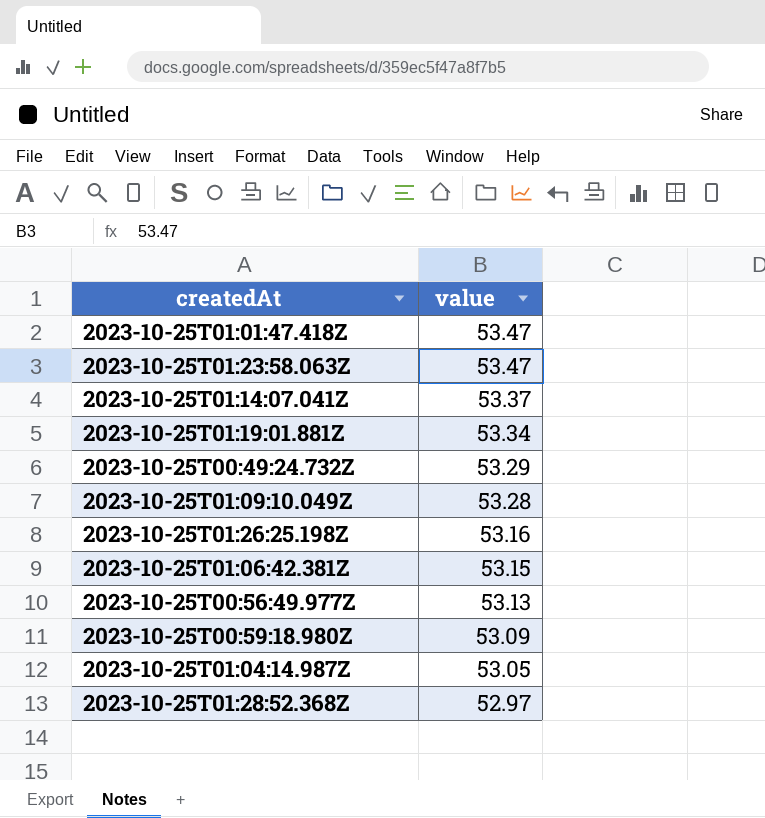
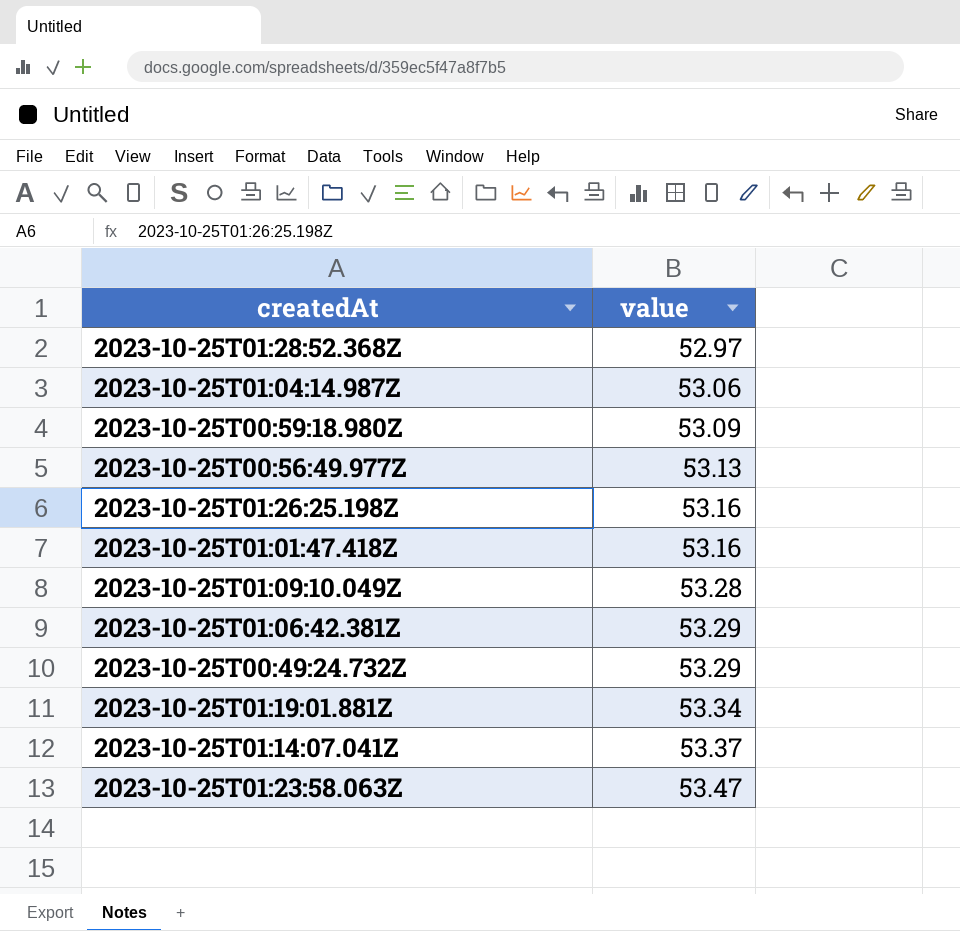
row order: value descending -> value ascending
2023-10-25T01:04:14.987Z | value: 53.05 -> 53.06
2023-10-25T01:01:47.418Z | value: 53.47 -> 53.16
2023-10-25T01:06:42.381Z | value: 53.15 -> 53.29

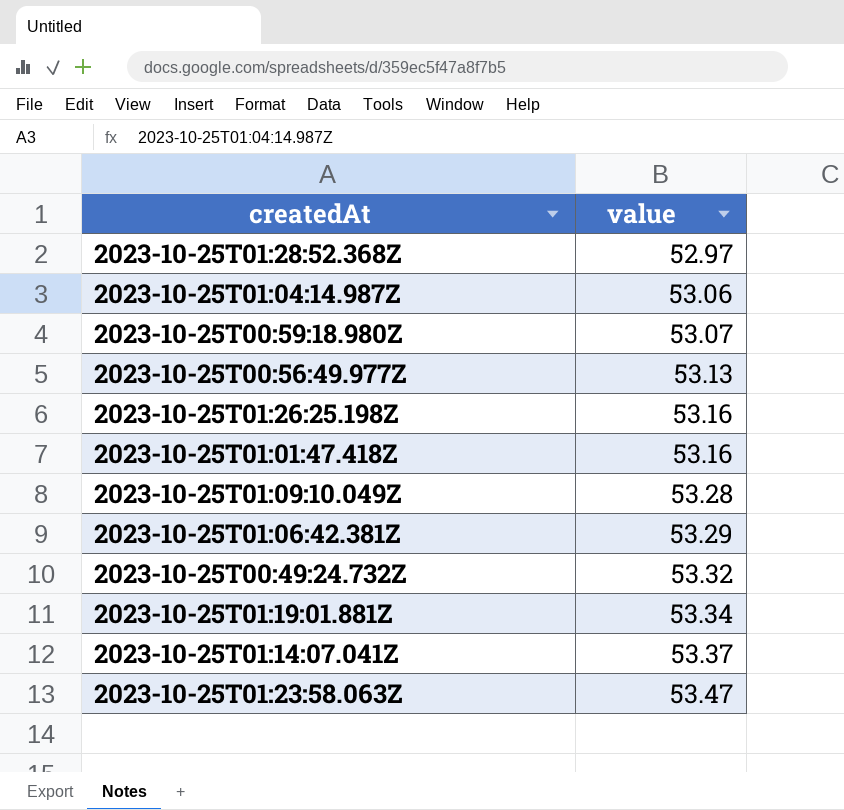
2023-10-25T00:59:18.980Z | value: 53.09 -> 53.07
2023-10-25T00:49:24.732Z | value: 53.29 -> 53.32

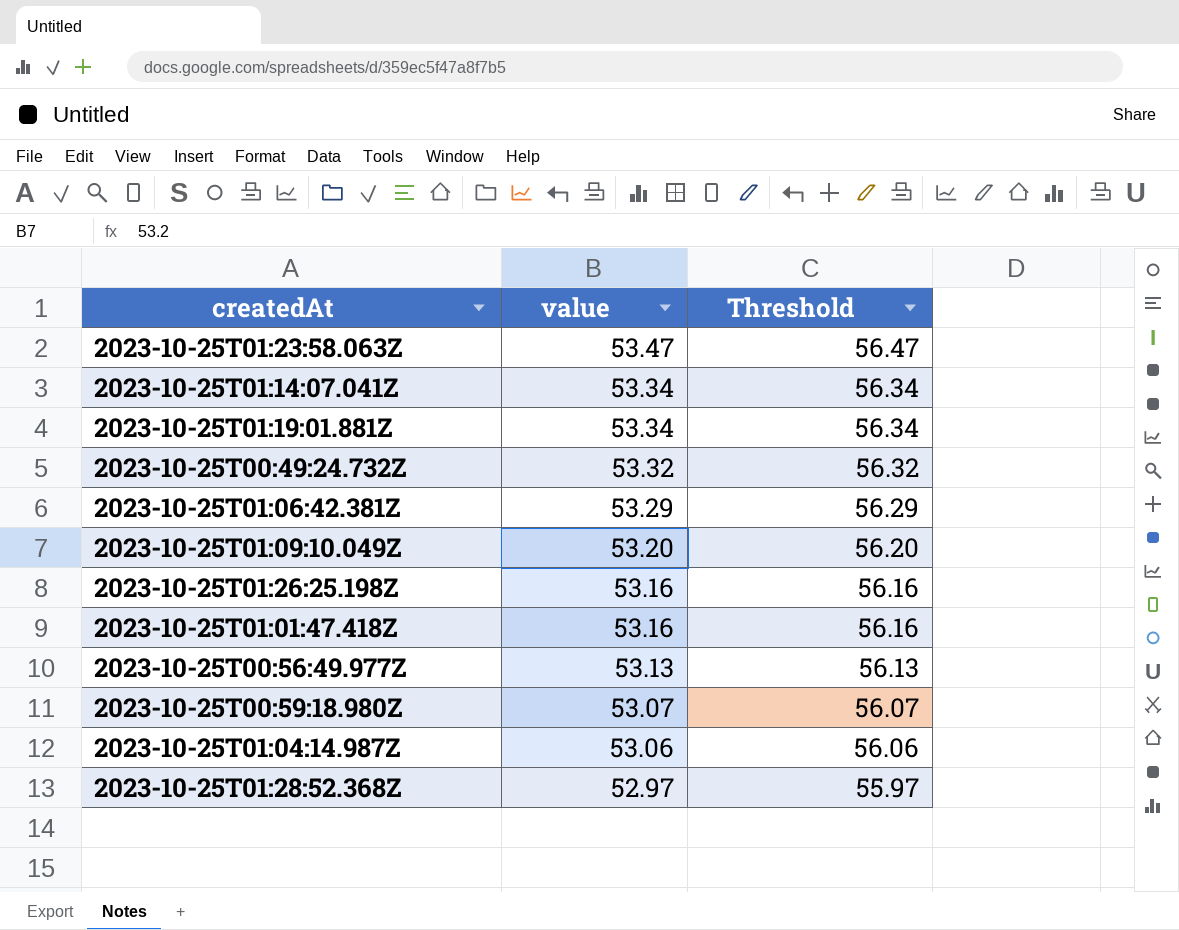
row order: value ascending -> value descending
column Threshold | formula: none -> [value] + 3
2023-10-25T01:14:07.041Z | value: 53.37 -> 53.34
2023-10-25T01:09:10.049Z | value: 53.28 -> 53.20

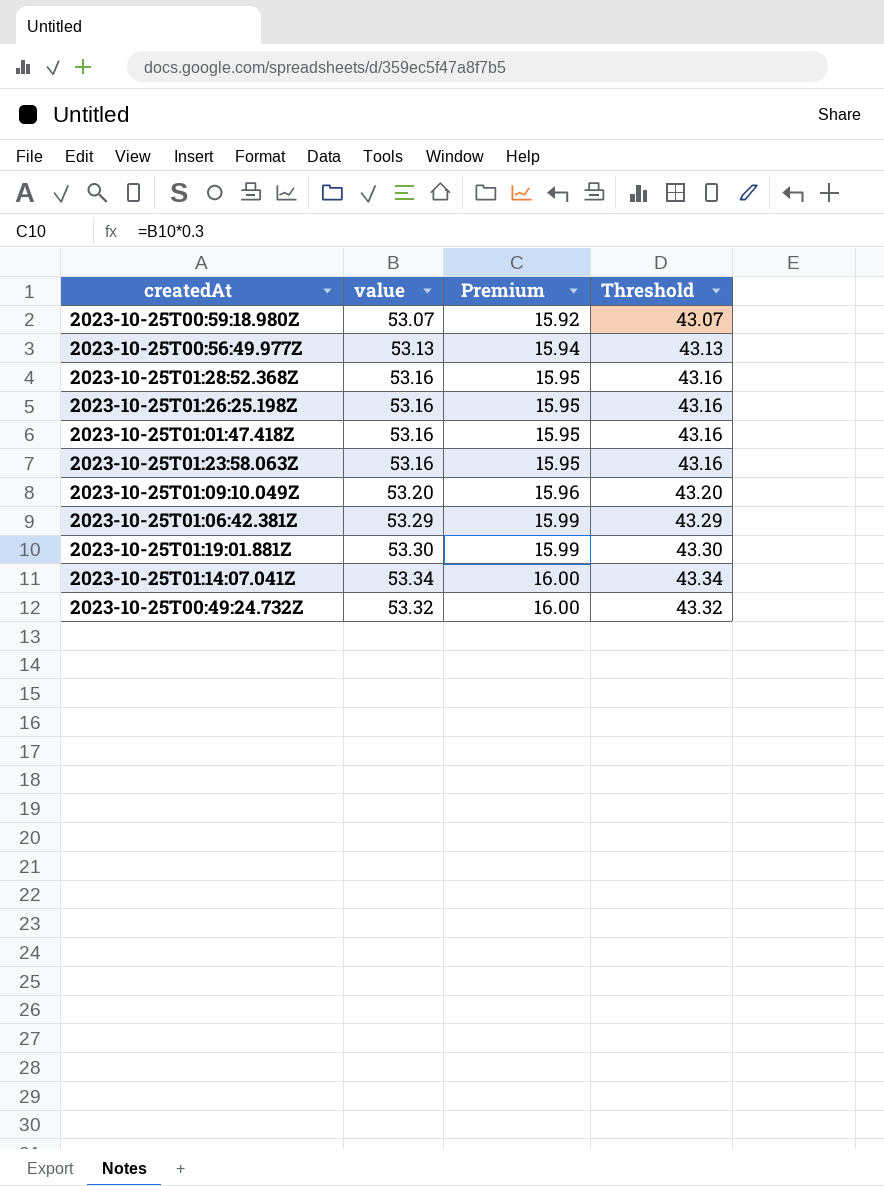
row order: value descending -> Premium ascending
column Premium | formula: none -> [value] * 0.3
column Threshold | formula: [value] + 3 -> [value] - 10
row 2023-10-25T01:04:14.987Z: 53.06 | 56.06 -> none
2023-10-25T01:28:52.368Z | value: 52.97 -> 53.16
2023-10-25T01:23:58.063Z | value: 53.47 -> 53.16
2023-10-25T01:19:01.881Z | value: 53.34 -> 53.30

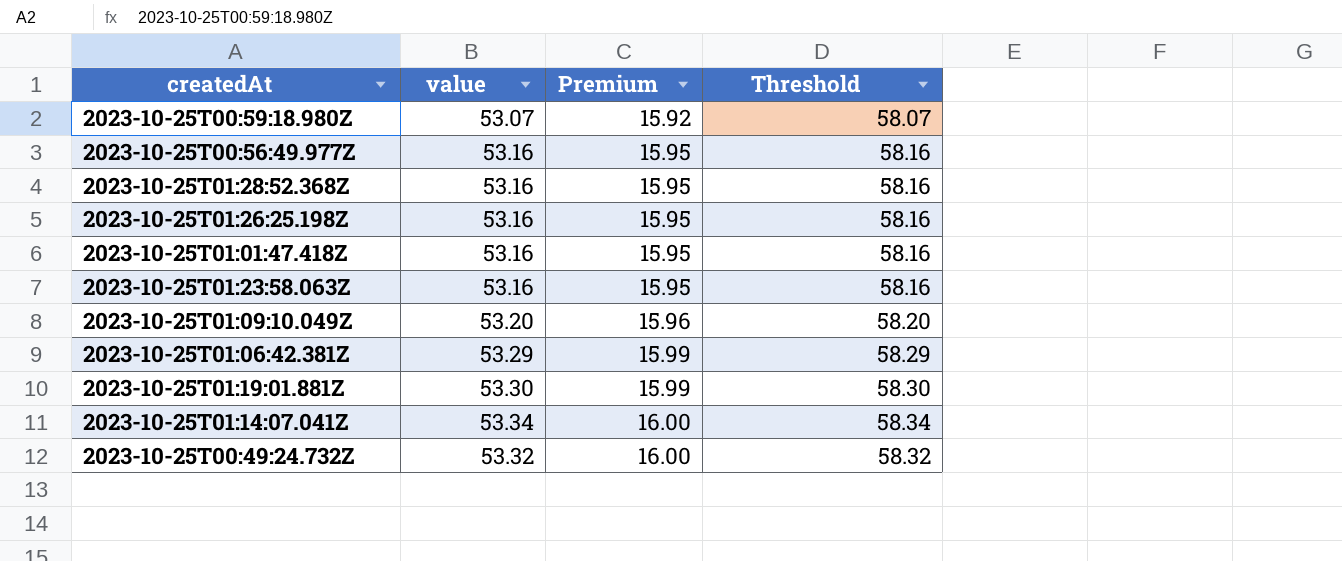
column Threshold | formula: [value] - 10 -> [value] + 5
2023-10-25T00:56:49.977Z | value: 53.13 -> 53.16
2023-10-25T00:56:49.977Z | Premium: 15.94 -> 15.95

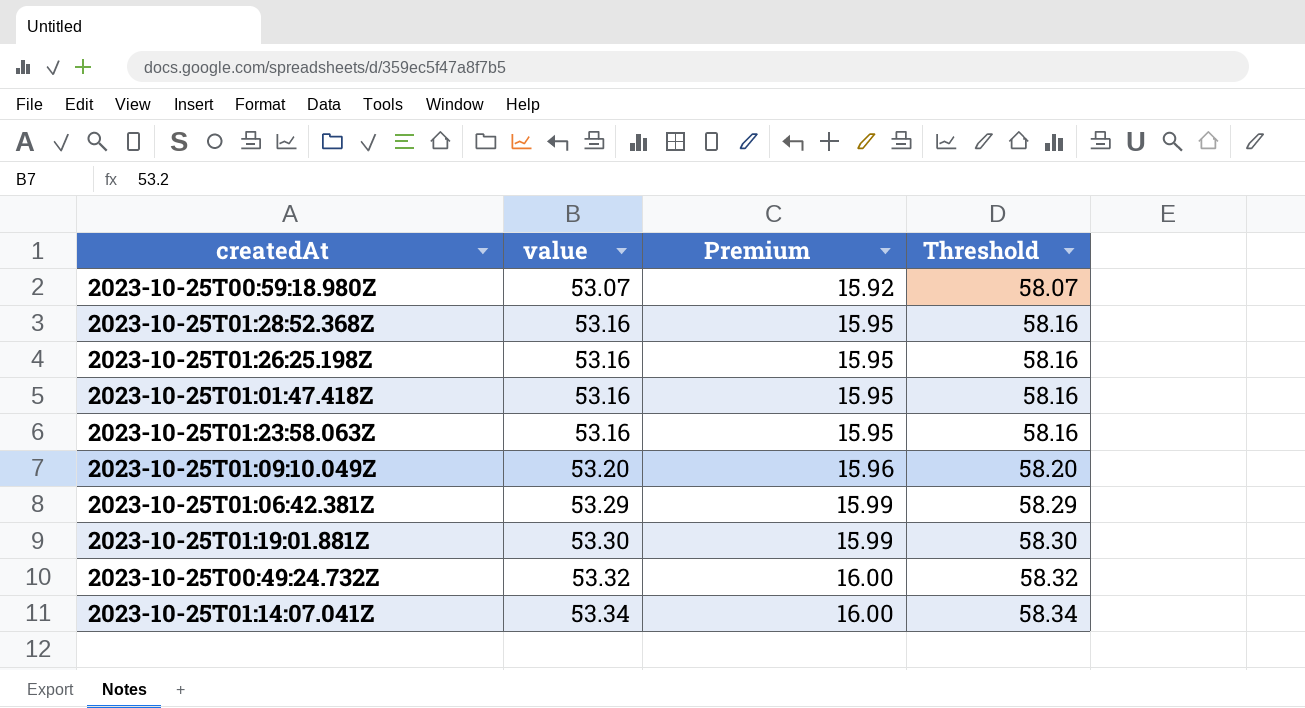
row order: Premium ascending -> value ascending
row 2023-10-25T00:56:49.977Z: 53.16 | 15.95 | 58.16 -> none

